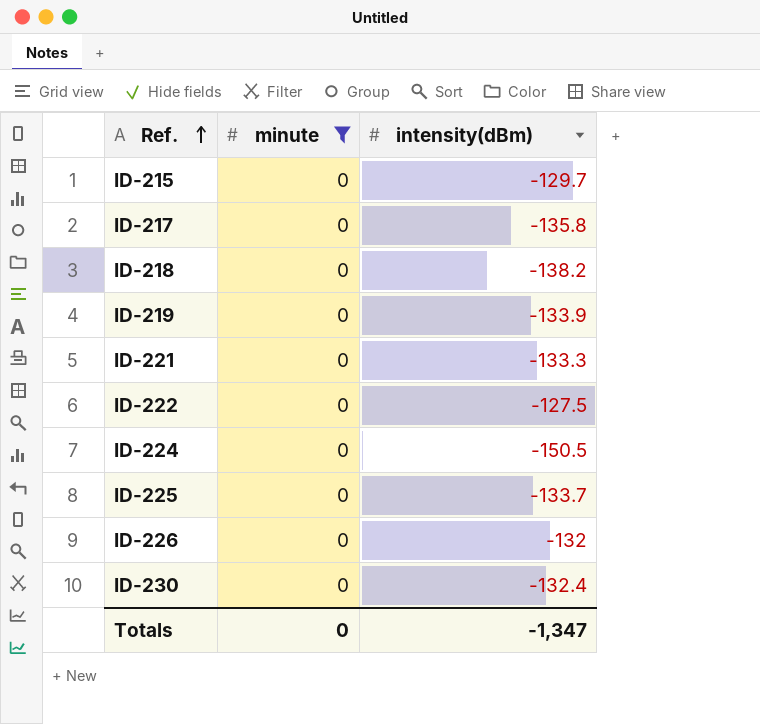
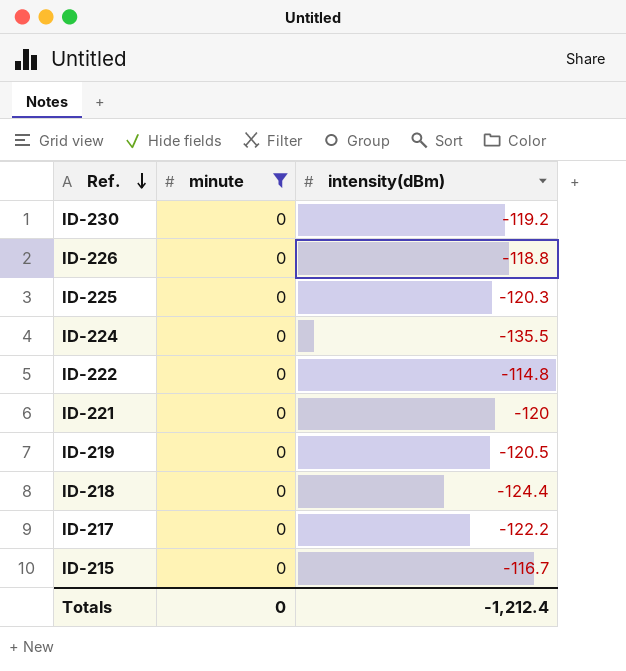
row order: Ref. ascending -> Ref. descending
ID-230 | intensity(dBm): -132.4 -> -119.2
ID-226 | intensity(dBm): -132 -> -118.8
ID-225 | intensity(dBm): -133.7 -> -120.3
ID-224 | intensity(dBm): -150.5 -> -135.5
ID-222 | intensity(dBm): -127.5 -> -114.8
ID-221 | intensity(dBm): -133.3 -> -120
ID-219 | intensity(dBm): -133.9 -> -120.5
ID-218 | intensity(dBm): -138.2 -> -124.4
ID-217 | intensity(dBm): -135.8 -> -122.2
ID-215 | intensity(dBm): -129.7 -> -116.7
Totals | intensity(dBm): -1,347 -> -1,212.4

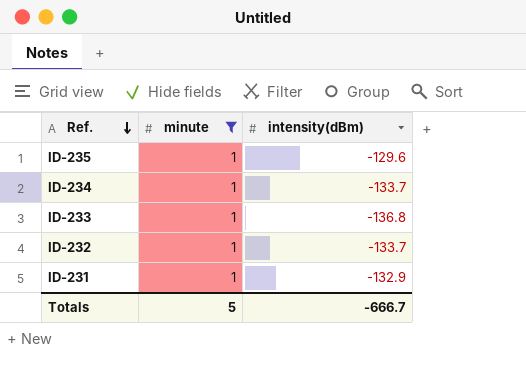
filter: minute = 0 -> minute = 1
Totals | minute: 0 -> 5
Totals | intensity(dBm): -1,212.4 -> -666.7

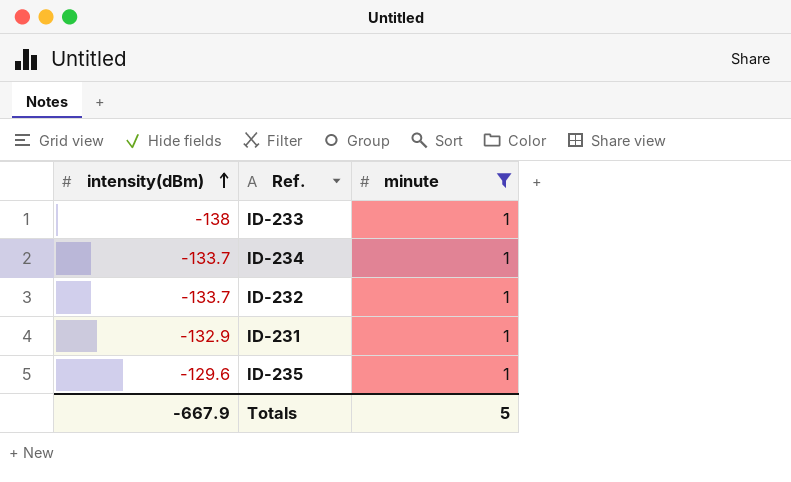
row order: Ref. descending -> intensity(dBm) ascending
column intensity(dBm) | position: 3 -> 1
ID-233 | intensity(dBm): -136.8 -> -138
Totals | intensity(dBm): -666.7 -> -667.9

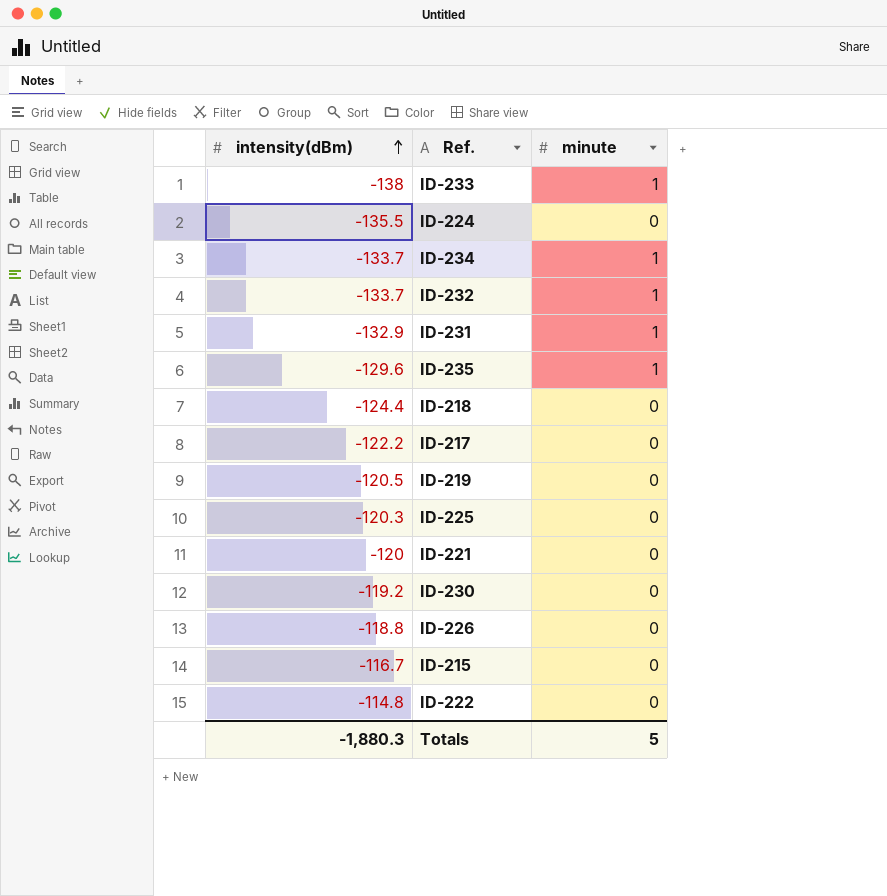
filter: minute = 1 -> none
Totals | intensity(dBm): -667.9 -> -1,880.3

